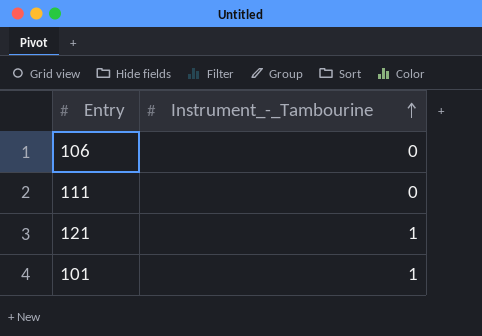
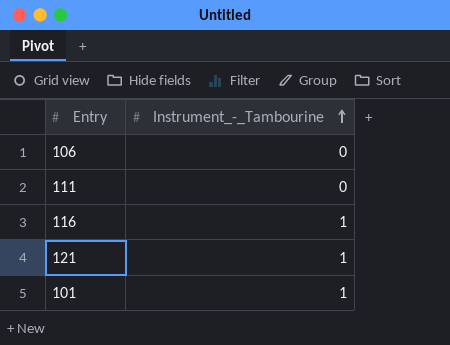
row 116: none -> 1

